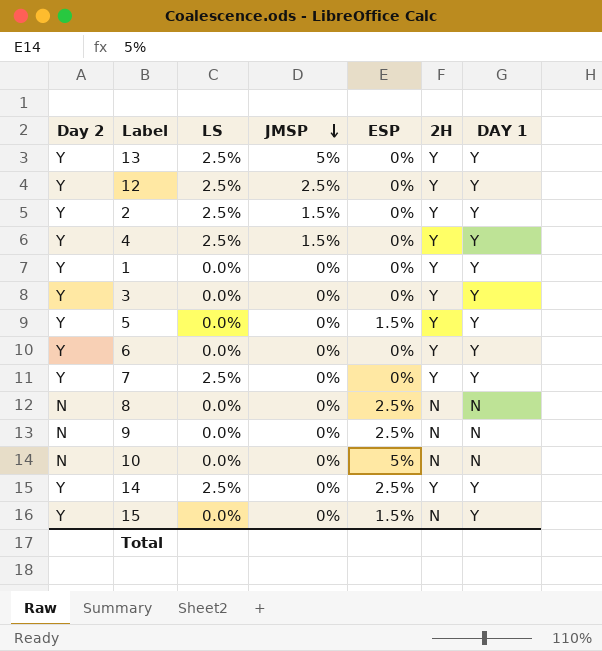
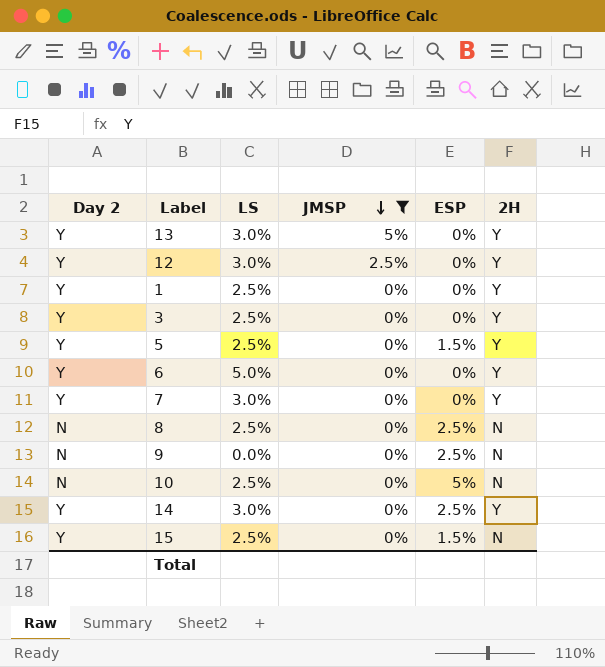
filter: none -> JMSP != 1.5%
column DAY 1 | position: 7 -> none
13 | LS: 2.5% -> 3.0%
12 | LS: 2.5% -> 3.0%
1 | LS: 0.0% -> 2.5%
3 | LS: 0.0% -> 2.5%
5 | LS: 0.0% -> 2.5%
6 | LS: 0.0% -> 5.0%
7 | LS: 2.5% -> 3.0%
8 | LS: 0.0% -> 2.5%
10 | LS: 0.0% -> 2.5%
14 | LS: 2.5% -> 3.0%
15 | LS: 0.0% -> 2.5%

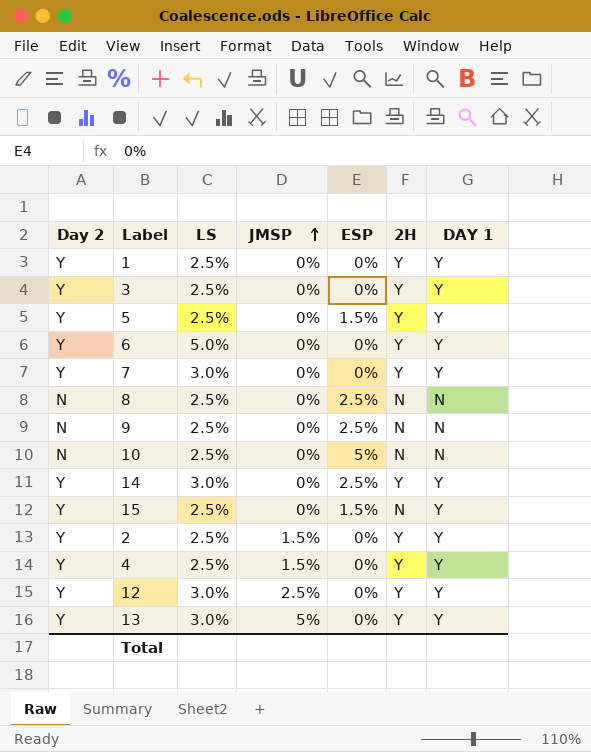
filter: JMSP != 1.5% -> none
row order: JMSP descending -> JMSP ascending
column DAY 1 | position: none -> 7
9 | LS: 0.0% -> 2.5%

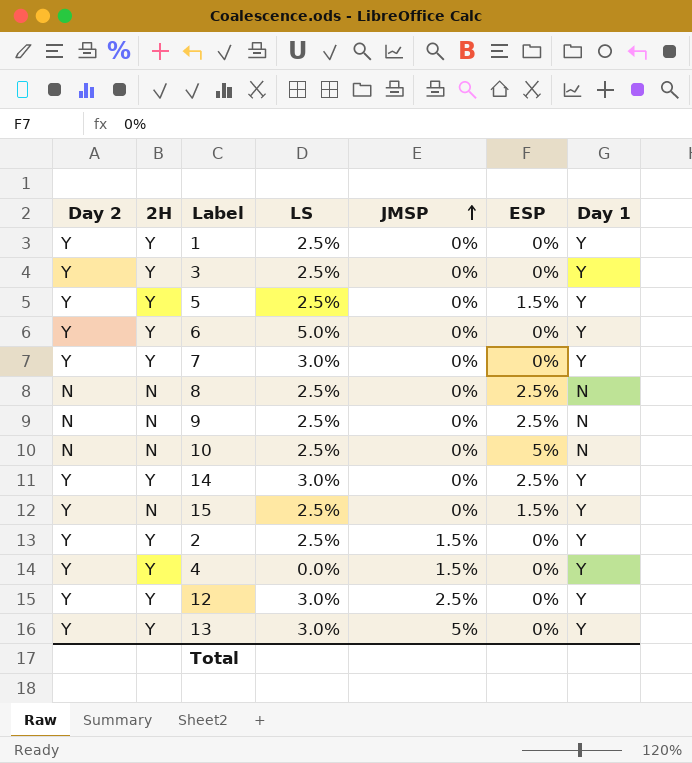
column 2H | position: 6 -> 2
column name: DAY 1 -> Day 1
4 | LS: 2.5% -> 0.0%

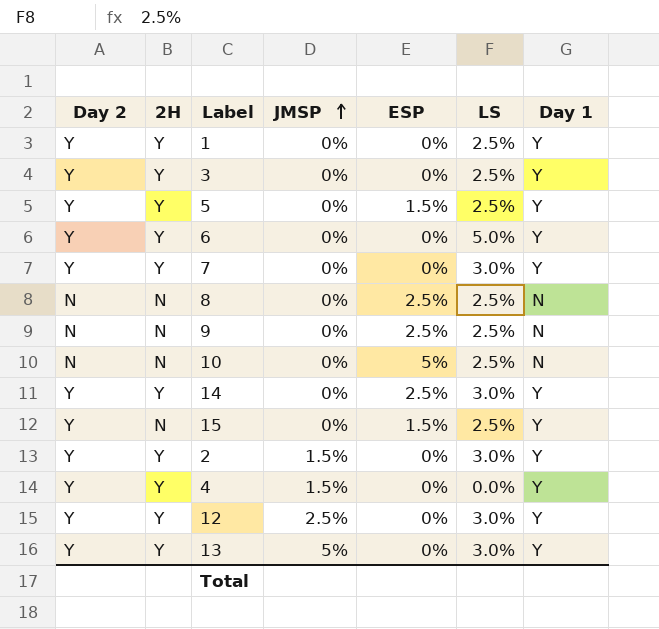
column LS | position: 4 -> 6
2 | LS: 2.5% -> 3.0%

